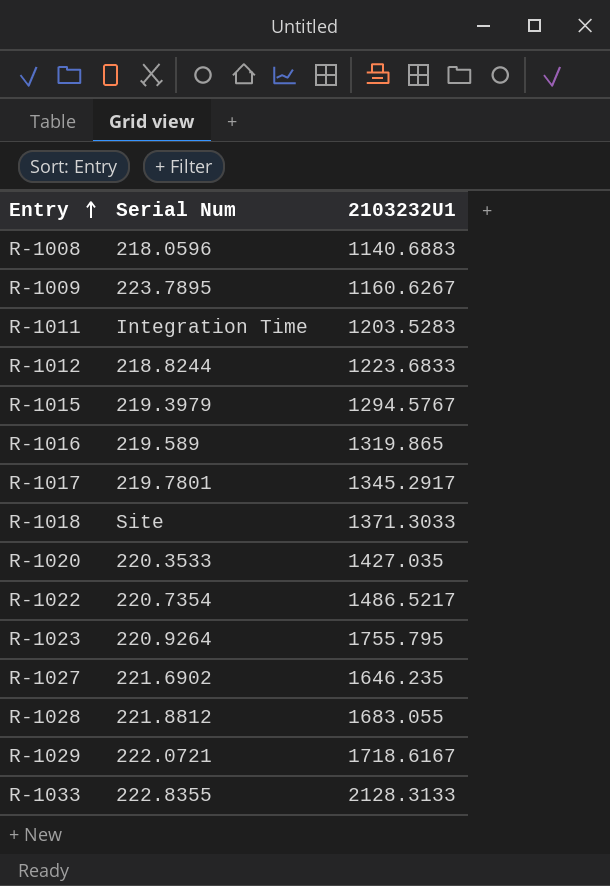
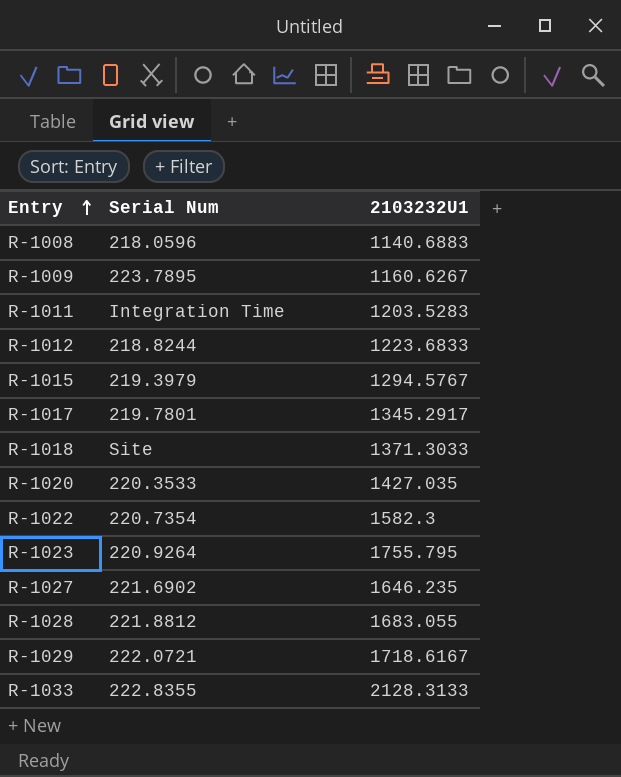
row R-1016: 219.589 | 1319.865 -> none
R-1022 | 2103232U1: 1486.5217 -> 1582.3

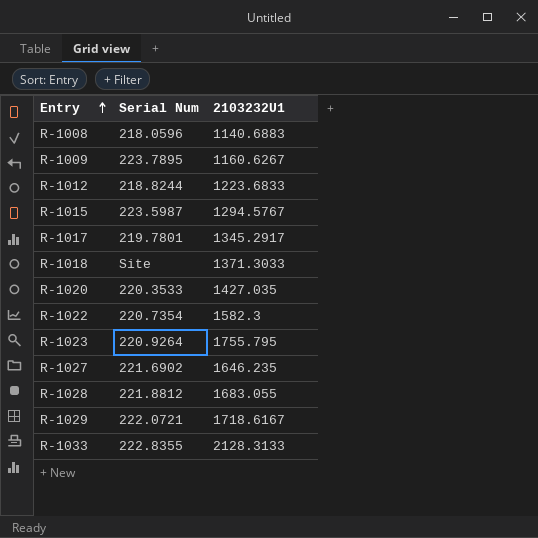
row R-1011: Integration Time | 1203.5283 -> none
R-1015 | Serial Num: 219.3979 -> 223.5987

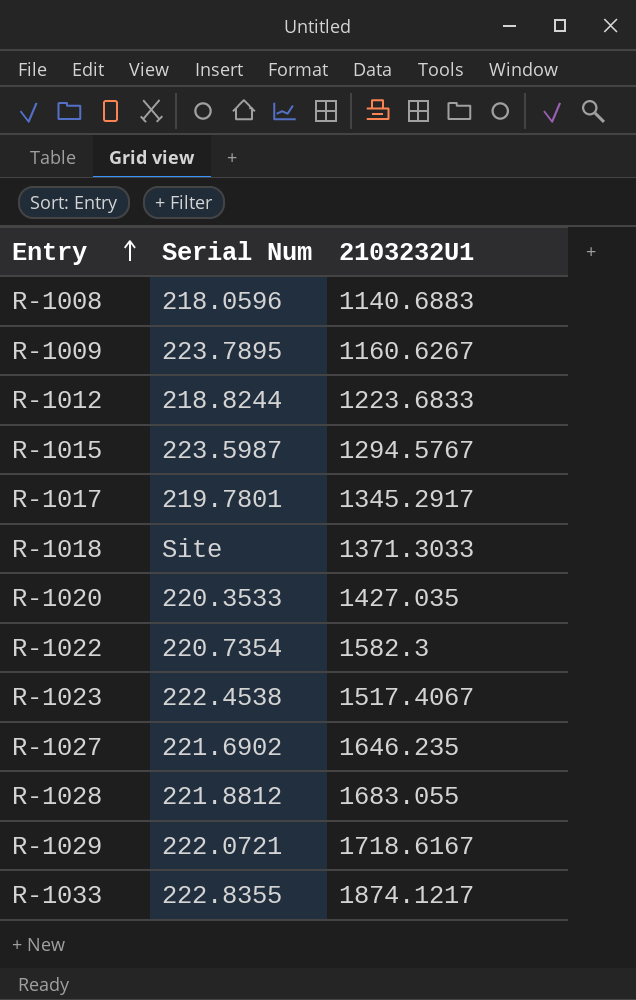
R-1023 | Serial Num: 220.9264 -> 222.4538
R-1023 | 2103232U1: 1755.795 -> 1517.4067
R-1033 | 2103232U1: 2128.3133 -> 1874.1217

